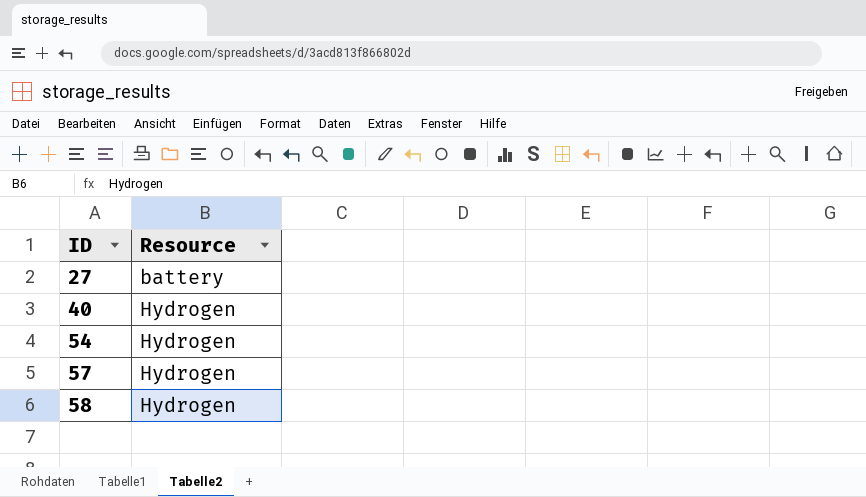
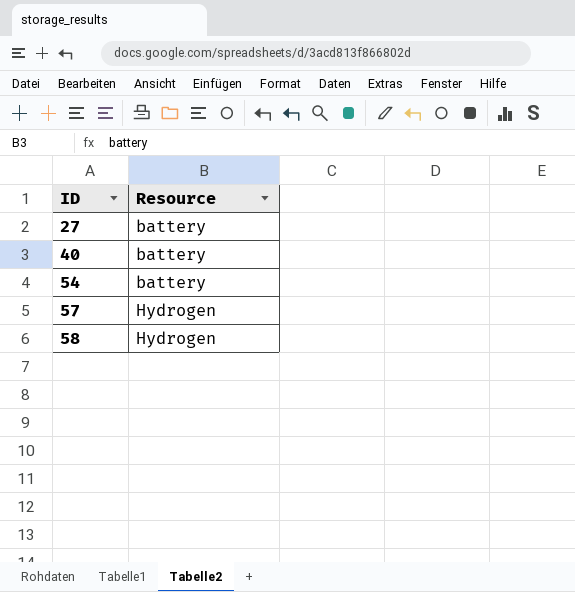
40 | Resource: Hydrogen -> battery
54 | Resource: Hydrogen -> battery

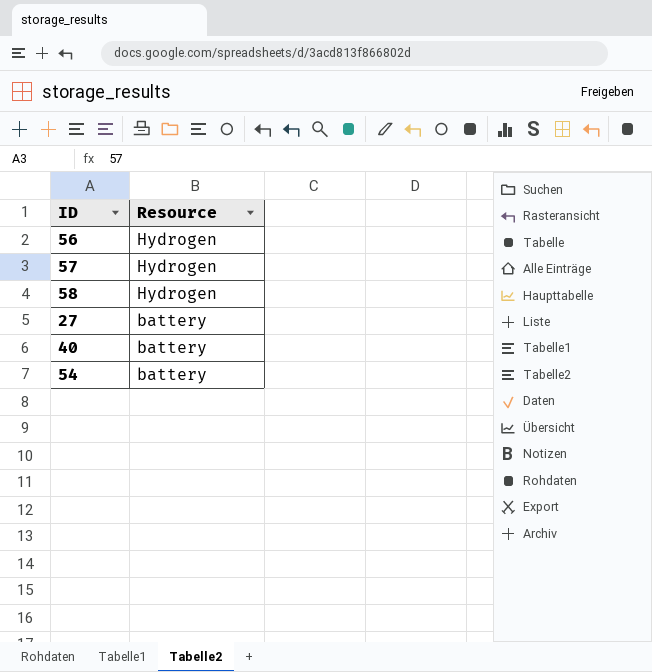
row order: ID ascending -> Resource descending
row 56: none -> Hydrogen

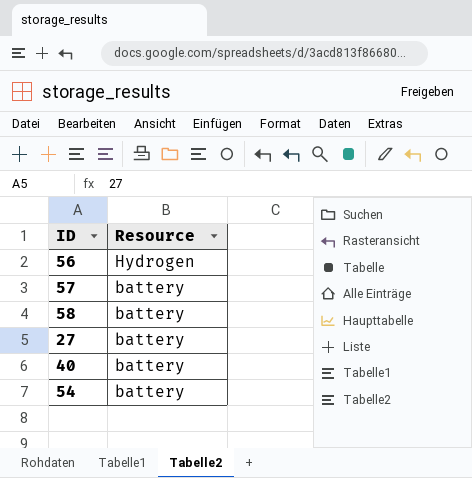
57 | Resource: Hydrogen -> battery
58 | Resource: Hydrogen -> battery

